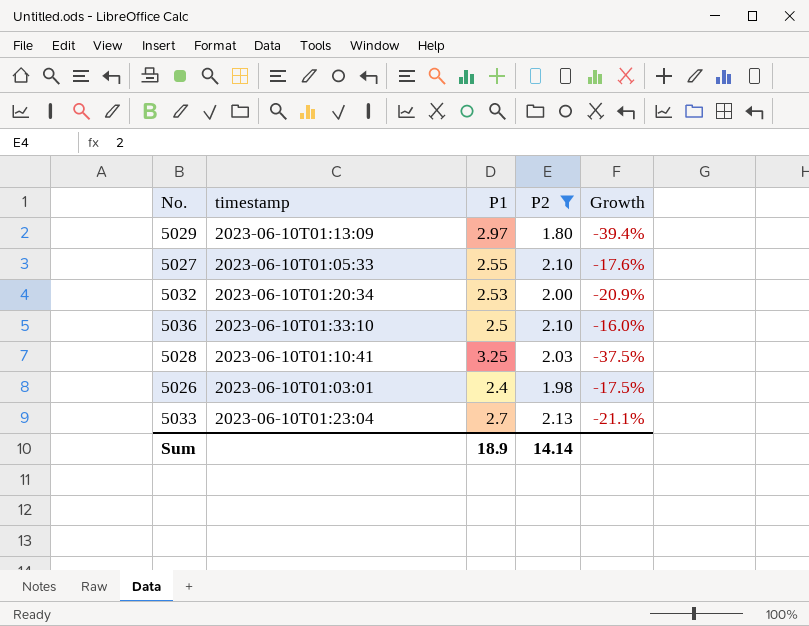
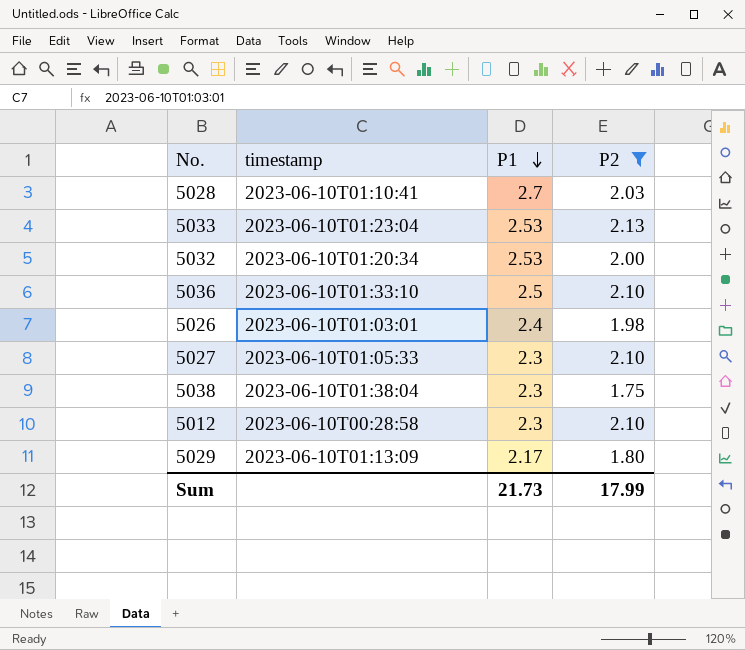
row order: none -> P1 descending
column Growth | formula: ([P2] - [P1]) / [P1] -> none
5028 | P1: 3.25 -> 2.7
5033 | P1: 2.7 -> 2.53
5027 | P1: 2.55 -> 2.3
row 5038: none -> 2023-06-10T01:38:04 | 2.3 | 1.75
row 5012: none -> 2023-06-10T00:28:58 | 2.3 | 2.10
5029 | P1: 2.97 -> 2.17
Sum | P1: 18.9 -> 21.73
Sum | P2: 14.14 -> 17.99

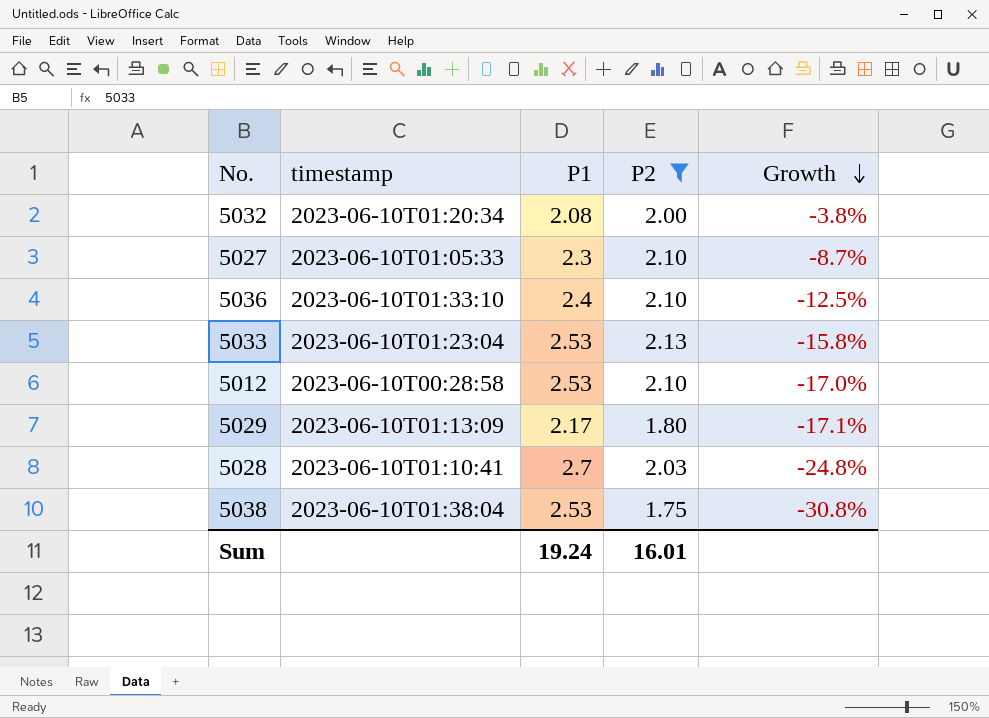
row order: P1 descending -> Growth descending
column Growth | formula: none -> ([P2] - [P1]) / [P1]
row 5026: 2023-06-10T01:03:01 | 2.4 | 1.98 -> none
5032 | P1: 2.53 -> 2.08
5036 | P1: 2.5 -> 2.4
5012 | P1: 2.3 -> 2.53
5038 | P1: 2.3 -> 2.53
Sum | P1: 21.73 -> 19.24
Sum | P2: 17.99 -> 16.01

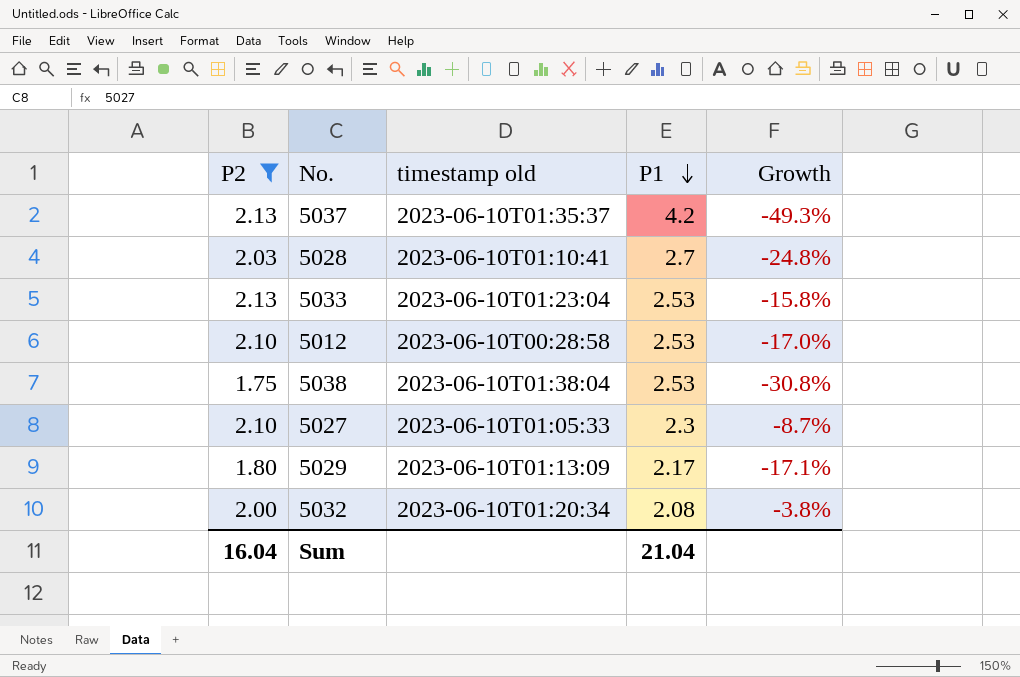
row order: Growth descending -> P1 descending
column P2 | position: 4 -> 1
column name: timestamp -> timestamp old
row 5036: 2023-06-10T01:33:10 | 2.4 | 2.10 | -12.5% -> none
row 5037: none -> 2.13 | 2023-06-10T01:35:37 | 4.2 | -49.3%
Sum | P2: 16.01 -> 16.04
Sum | P1: 19.24 -> 21.04

